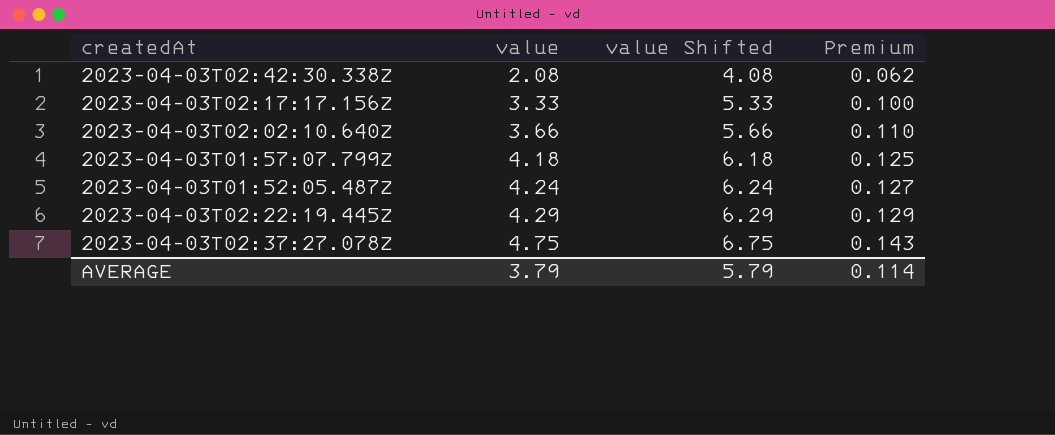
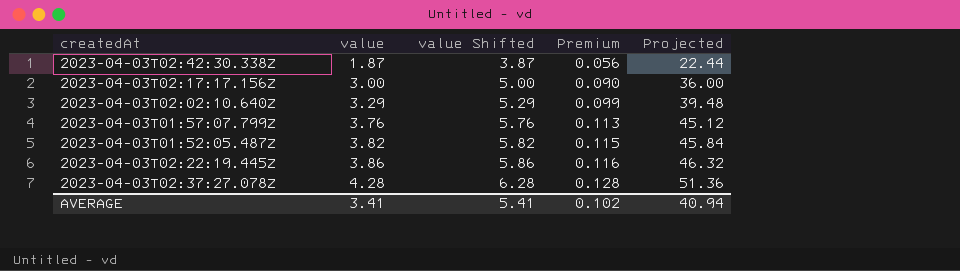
column Projected | formula: none -> [value] * 12
2023-04-03T02:42:30.338Z | value: 2.08 -> 1.87
2023-04-03T02:42:30.338Z | value Shifted: 4.08 -> 3.87
2023-04-03T02:42:30.338Z | Premium: 0.062 -> 0.056
2023-04-03T02:17:17.156Z | value: 3.33 -> 3.00
2023-04-03T02:17:17.156Z | value Shifted: 5.33 -> 5.00
2023-04-03T02:17:17.156Z | Premium: 0.100 -> 0.090
2023-04-03T02:02:10.640Z | value: 3.66 -> 3.29
2023-04-03T02:02:10.640Z | value Shifted: 5.66 -> 5.29
2023-04-03T02:02:10.640Z | Premium: 0.110 -> 0.099
2023-04-03T01:57:07.799Z | value: 4.18 -> 3.76
2023-04-03T01:57:07.799Z | value Shifted: 6.18 -> 5.76
2023-04-03T01:57:07.799Z | Premium: 0.125 -> 0.113
2023-04-03T01:52:05.487Z | value: 4.24 -> 3.82
2023-04-03T01:52:05.487Z | value Shifted: 6.24 -> 5.82
2023-04-03T01:52:05.487Z | Premium: 0.127 -> 0.115
2023-04-03T02:22:19.445Z | value: 4.29 -> 3.86
2023-04-03T02:22:19.445Z | value Shifted: 6.29 -> 5.86
2023-04-03T02:22:19.445Z | Premium: 0.129 -> 0.116
2023-04-03T02:37:27.078Z | value: 4.75 -> 4.28
2023-04-03T02:37:27.078Z | value Shifted: 6.75 -> 6.28
2023-04-03T02:37:27.078Z | Premium: 0.143 -> 0.128
AVERAGE | value: 3.79 -> 3.41
AVERAGE | value Shifted: 5.79 -> 5.41
AVERAGE | Premium: 0.114 -> 0.102

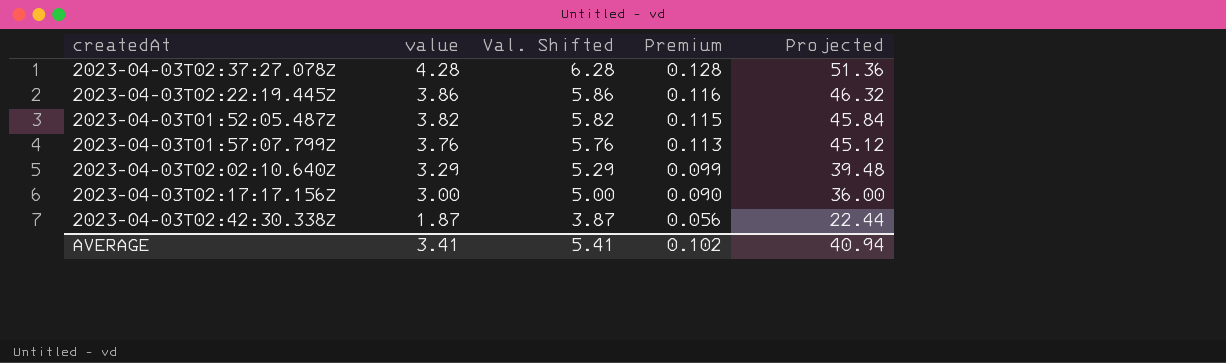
row order: value ascending -> value descending
column name: value Shifted -> Val. Shifted

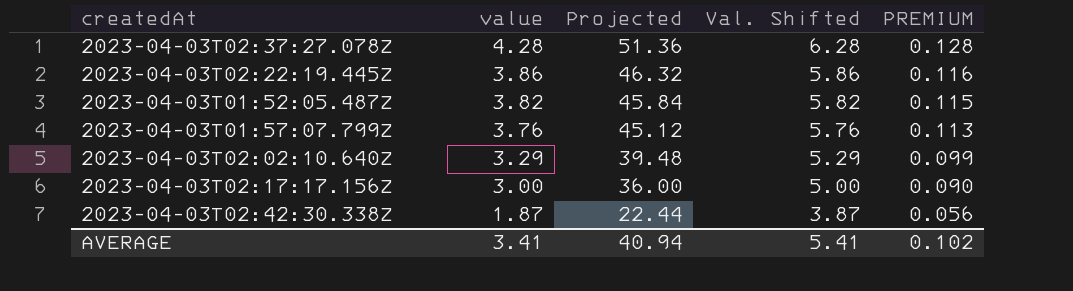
column Projected | position: 5 -> 3
column name: Premium -> PREMIUM

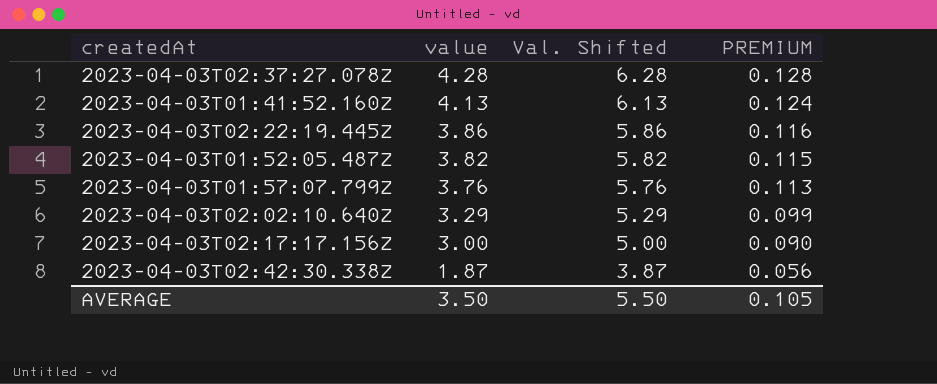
column Projected | formula: [value] * 12 -> none
row 2023-04-03T01:41:52.160Z: none -> 4.13 | 6.13 | 0.124
AVERAGE | value: 3.41 -> 3.50
AVERAGE | Val. Shifted: 5.41 -> 5.50
AVERAGE | PREMIUM: 0.102 -> 0.105

